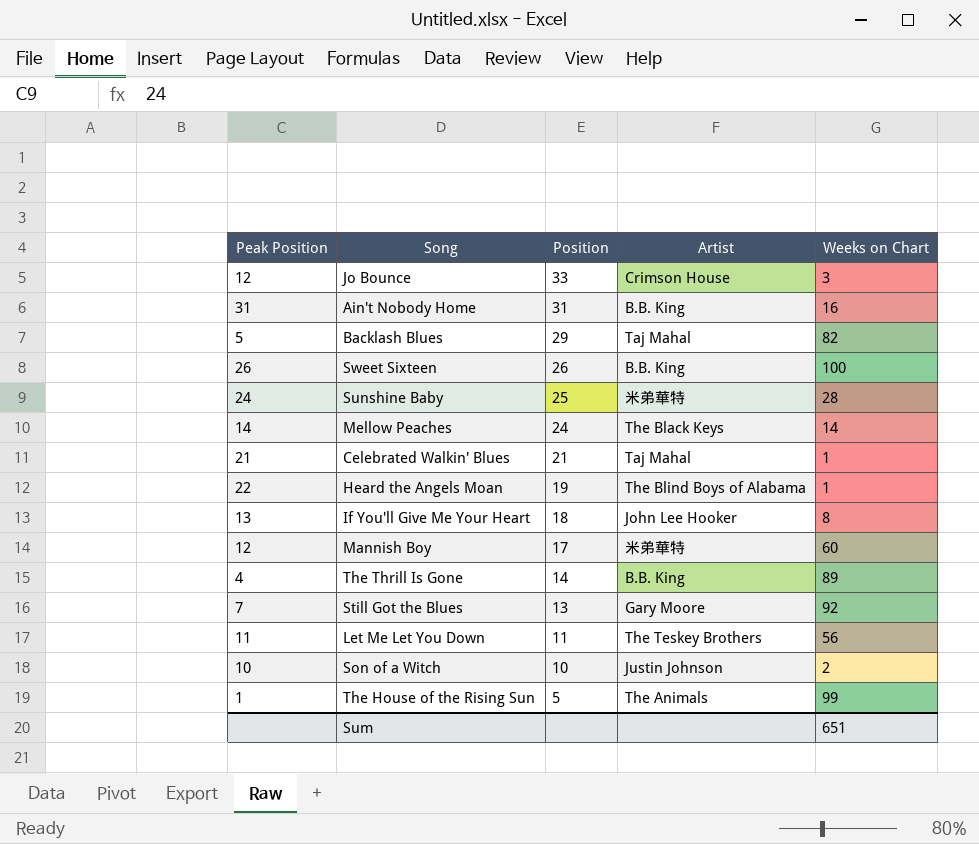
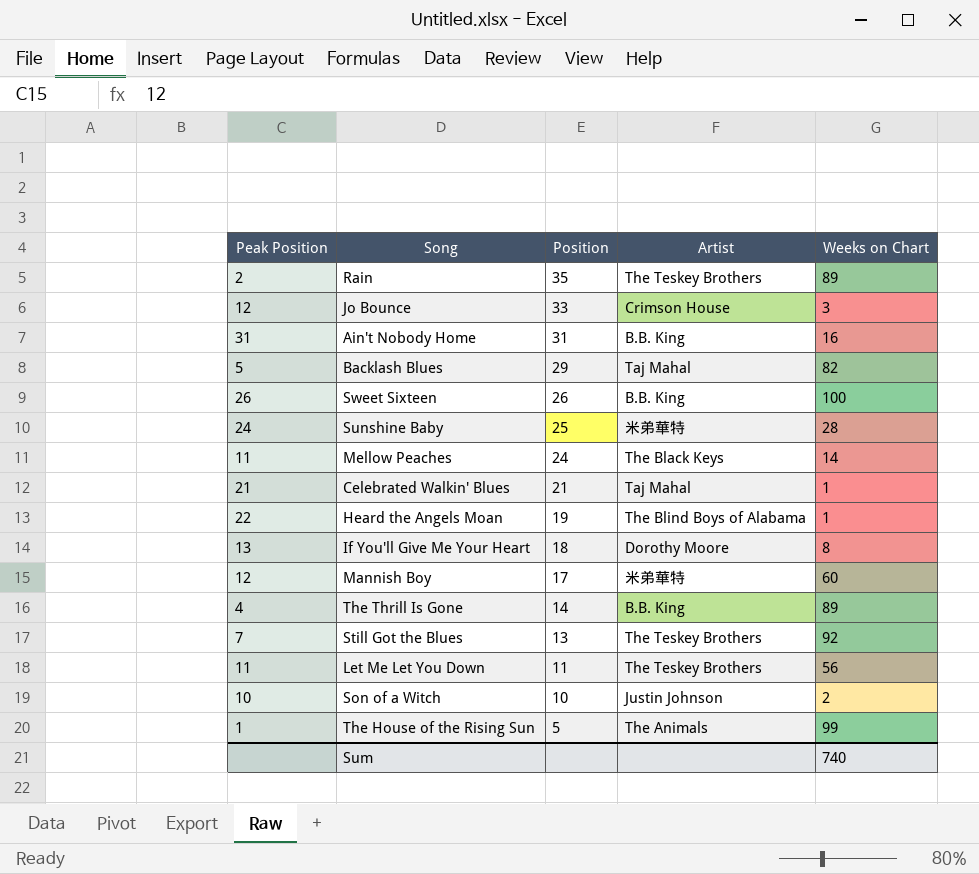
row Rain: none -> 2 | 35 | The Teskey Brothers | 89
Mellow Peaches | Peak Position: 14 -> 11
If You'll Give Me Your Heart | Artist: John Lee Hooker -> Dorothy Moore
Still Got the Blues | Artist: Gary Moore -> The Teskey Brothers
Sum | Weeks on Chart: 651 -> 740

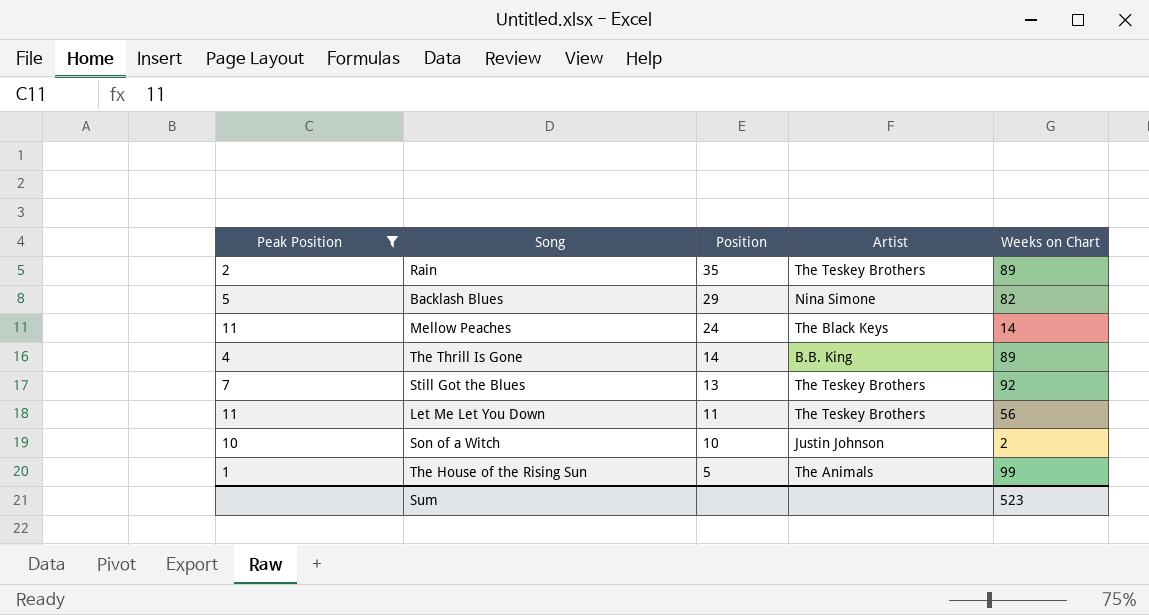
filter: none -> Peak Position <= 11
Backlash Blues | Artist: Taj Mahal -> Nina Simone
Sum | Weeks on Chart: 740 -> 523

